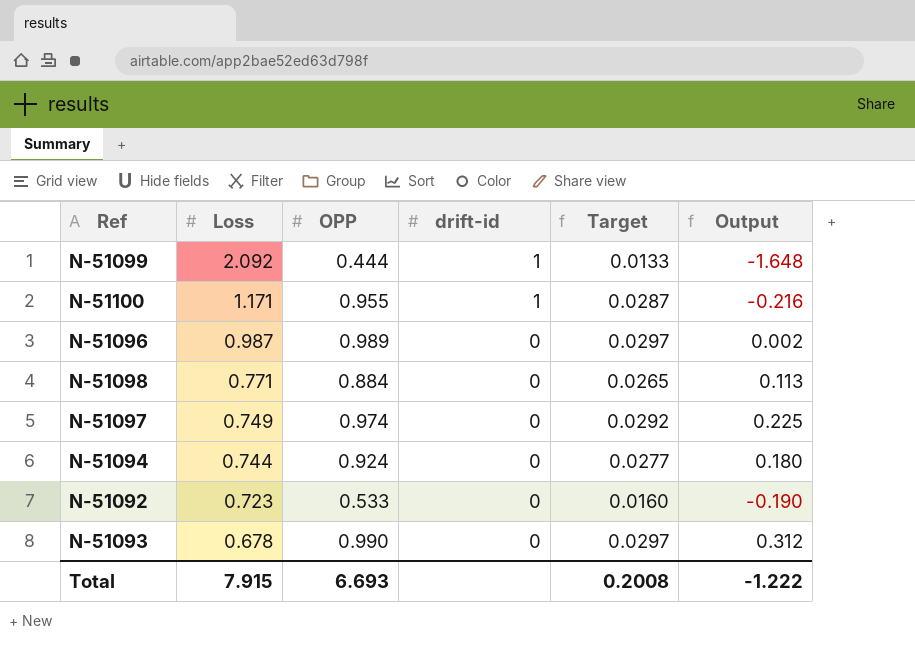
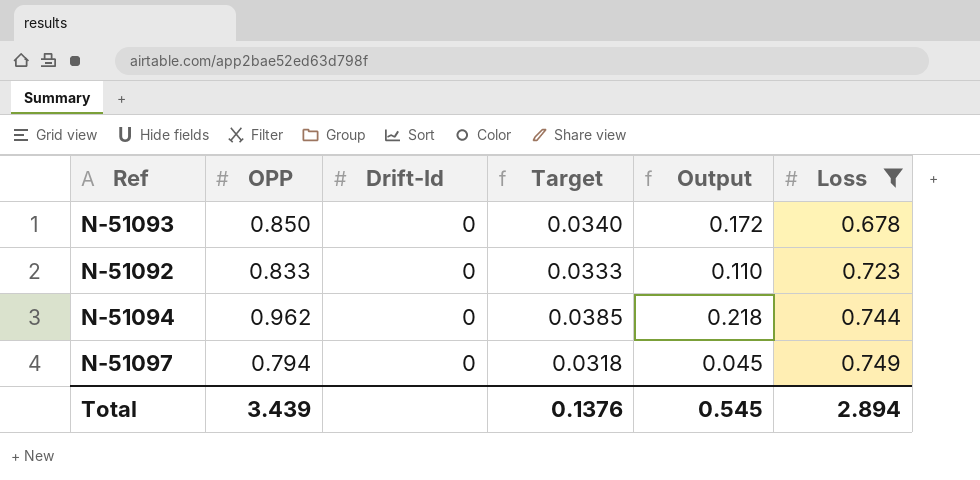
filter: none -> Loss <= 0.749
row order: Loss descending -> Loss ascending
column name: drift-id -> Drift-Id
column Target | formula: [OPP] * 0.03 -> [OPP] * 0.04
column Loss | position: 2 -> 6
N-51093 | OPP: 0.990 -> 0.850
N-51093 | Output: 0.312 -> 0.172
N-51092 | OPP: 0.533 -> 0.833
N-51092 | Output: -0.190 -> 0.110
N-51094 | OPP: 0.924 -> 0.962
N-51094 | Output: 0.180 -> 0.218
N-51097 | OPP: 0.974 -> 0.794
N-51097 | Output: 0.225 -> 0.045
Total | OPP: 6.693 -> 3.439
Total | Target: 0.2008 -> 0.1376
Total | Output: -1.222 -> 0.545
Total | Loss: 7.915 -> 2.894

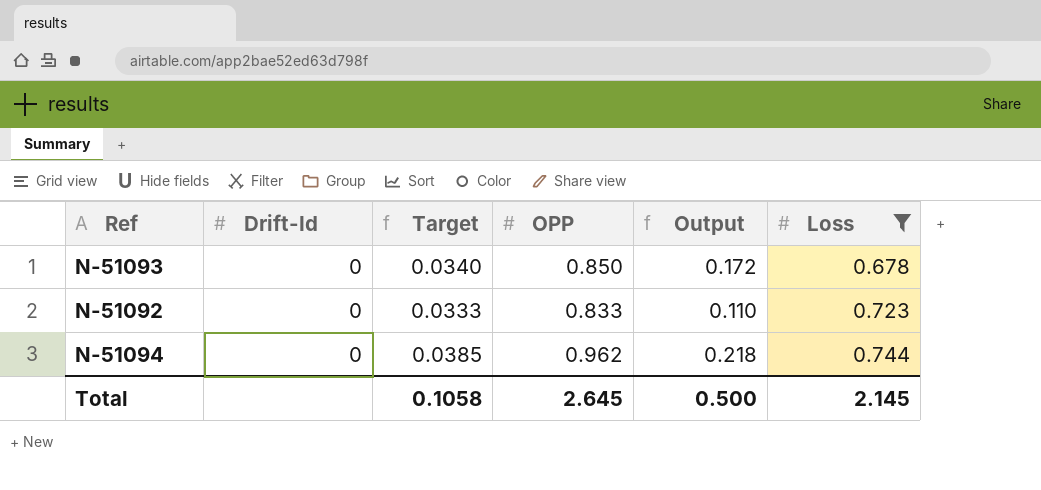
column OPP | position: 2 -> 4
row N-51097: 0.794 | 0 | 0.0318 | 0.045 | 0.749 -> none
Total | Target: 0.1376 -> 0.1058
Total | OPP: 3.439 -> 2.645
Total | Output: 0.545 -> 0.500
Total | Loss: 2.894 -> 2.145

